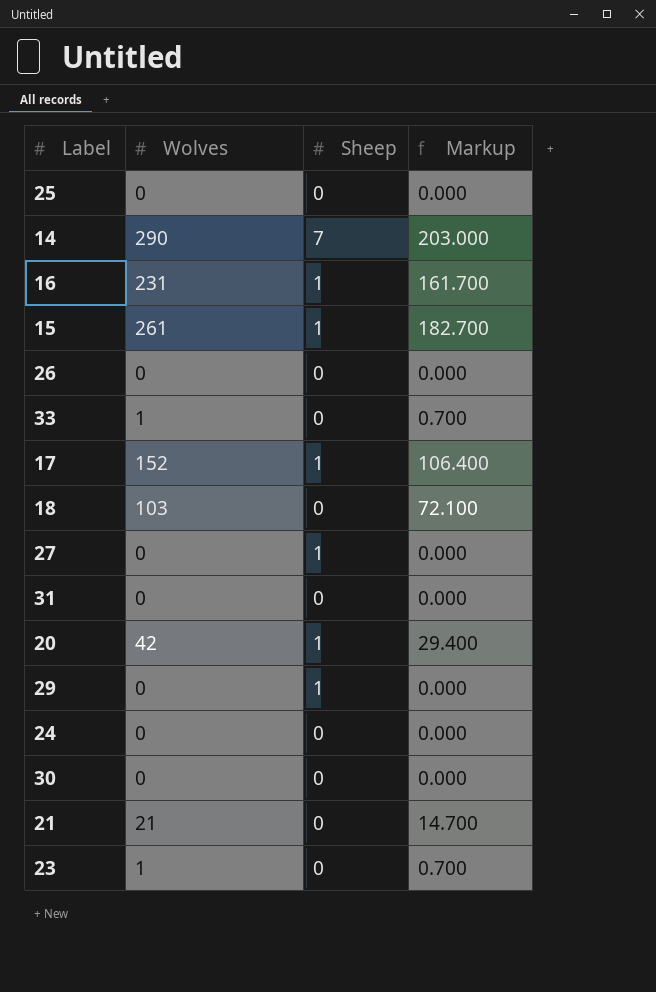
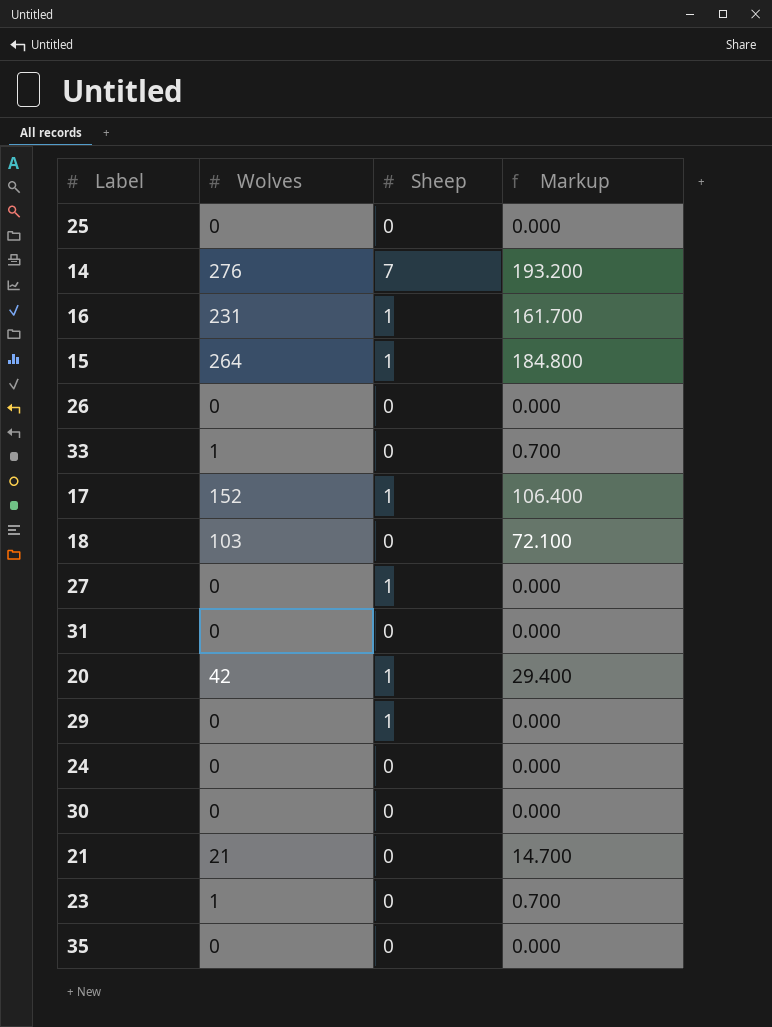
14 | Wolves: 290 -> 276
14 | Markup: 203.000 -> 193.200
15 | Wolves: 261 -> 264
15 | Markup: 182.700 -> 184.800
row 35: none -> 0 | 0 | 0.000

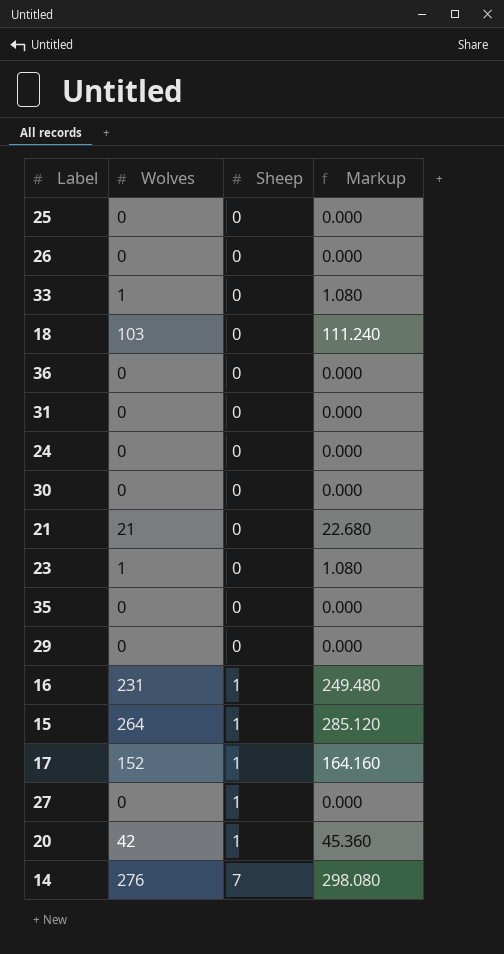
row order: none -> Sheep ascending
column Markup | formula: [Wolves] * 0.7 -> [Wolves] * 1.08
row 36: none -> 0 | 0 | 0.000
29 | Sheep: 1 -> 0

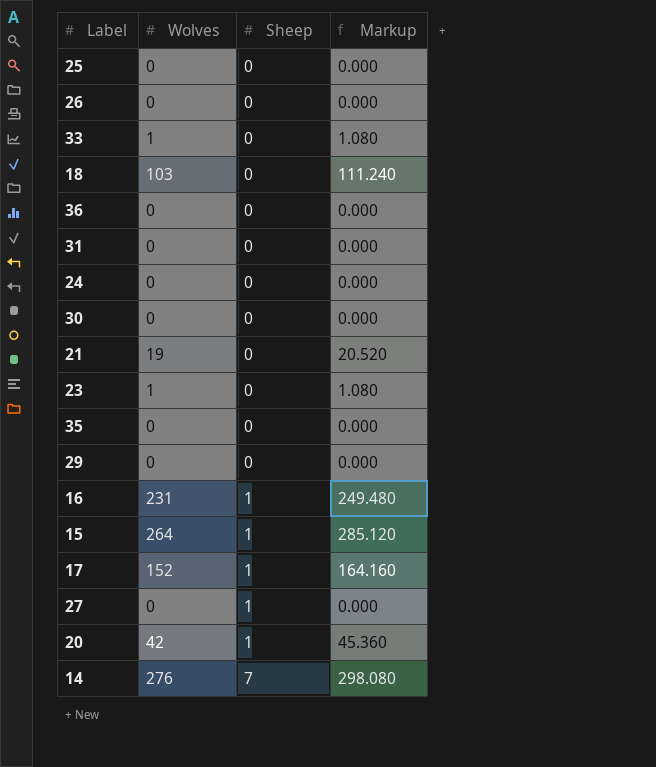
21 | Wolves: 21 -> 19
21 | Markup: 22.680 -> 20.520

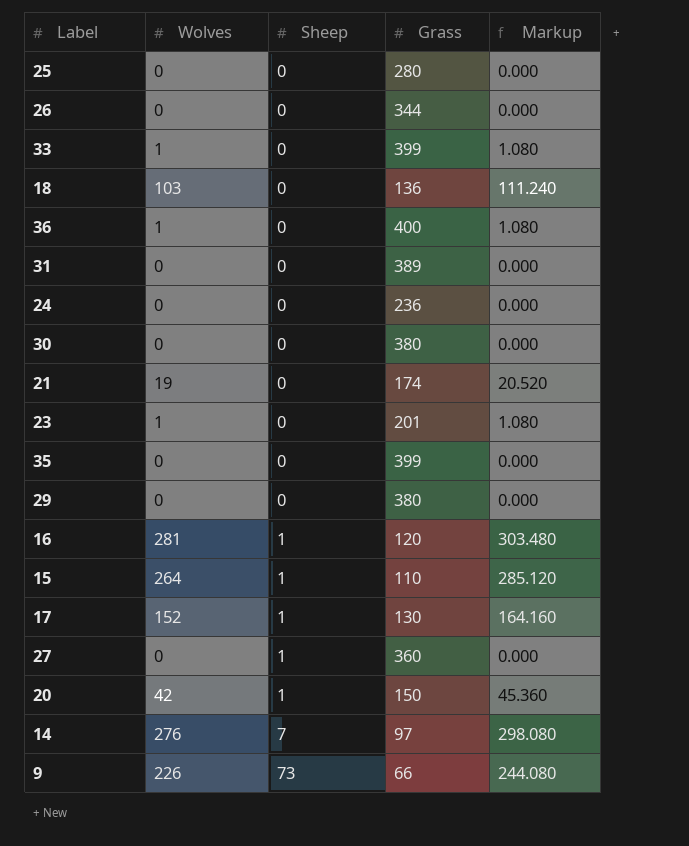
column Grass | position: none -> 4
36 | Wolves: 0 -> 1
36 | Markup: 0.000 -> 1.080
16 | Wolves: 231 -> 281
16 | Markup: 249.480 -> 303.480
row 9: none -> 226 | 73 | 66 | 244.080

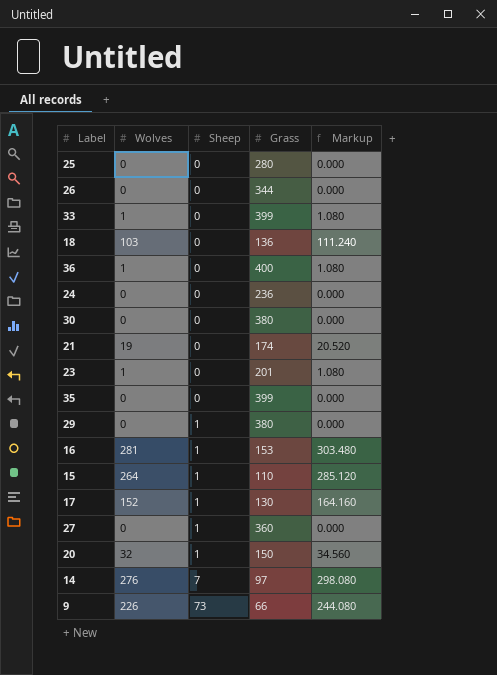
row 31: 0 | 0 | 389 | 0.000 -> none
29 | Sheep: 0 -> 1
16 | Grass: 120 -> 153
20 | Wolves: 42 -> 32
20 | Markup: 45.360 -> 34.560

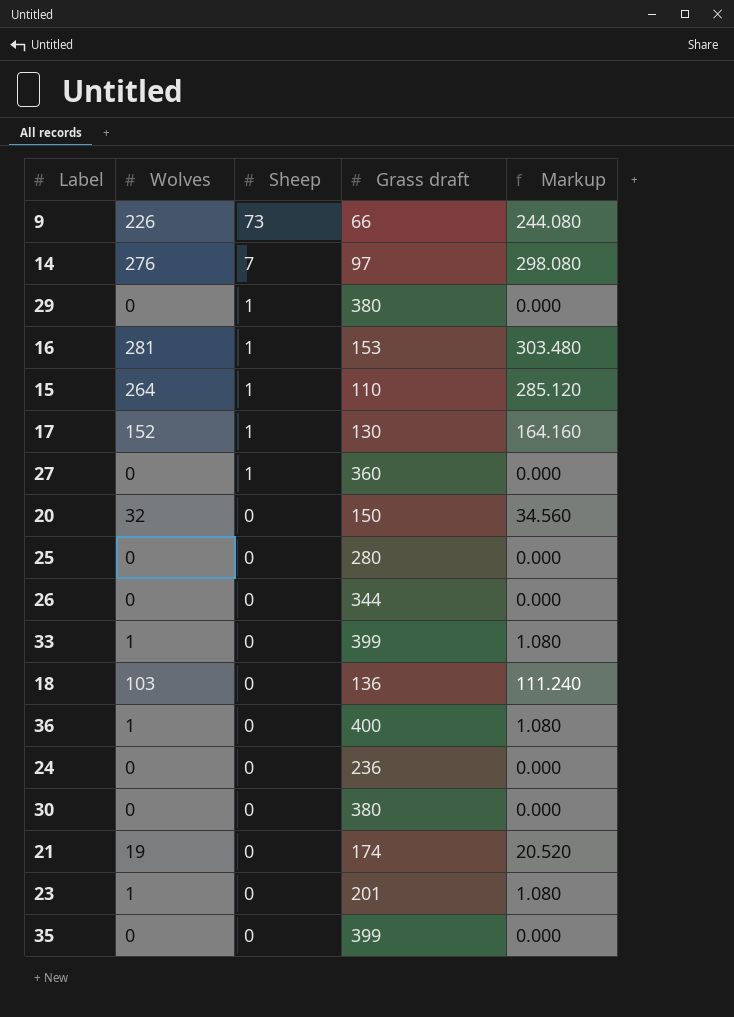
row order: Sheep ascending -> Sheep descending
column name: Grass -> Grass draft
20 | Sheep: 1 -> 0

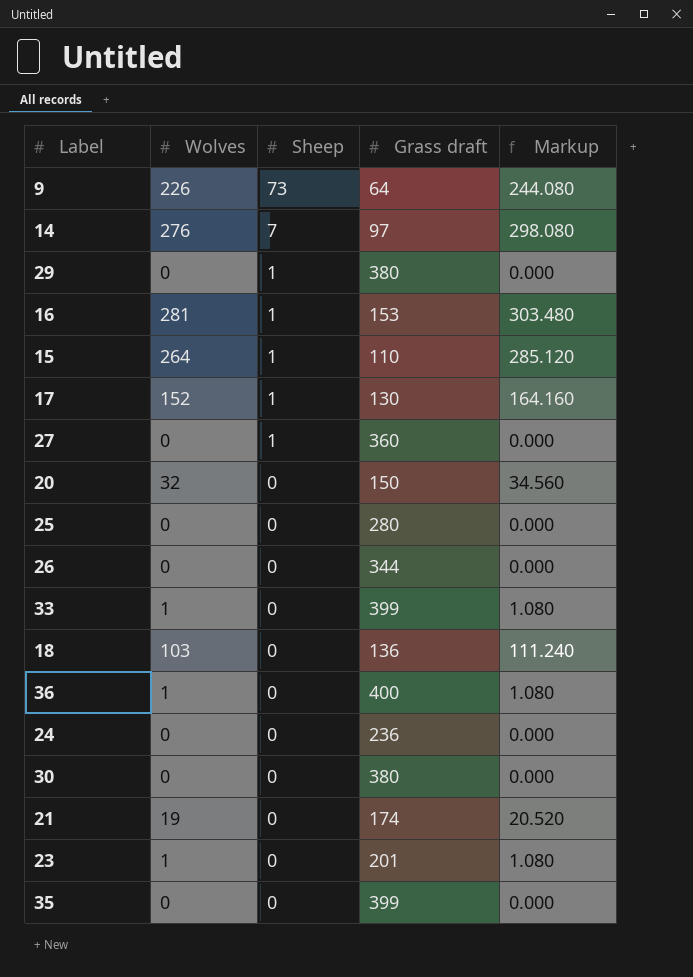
9 | Grass draft: 66 -> 64

